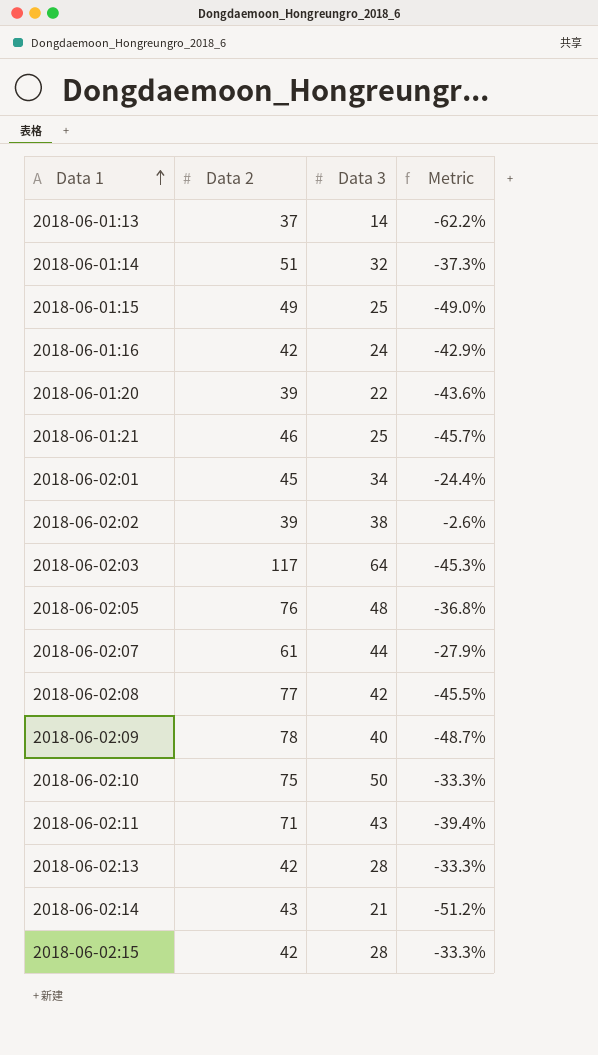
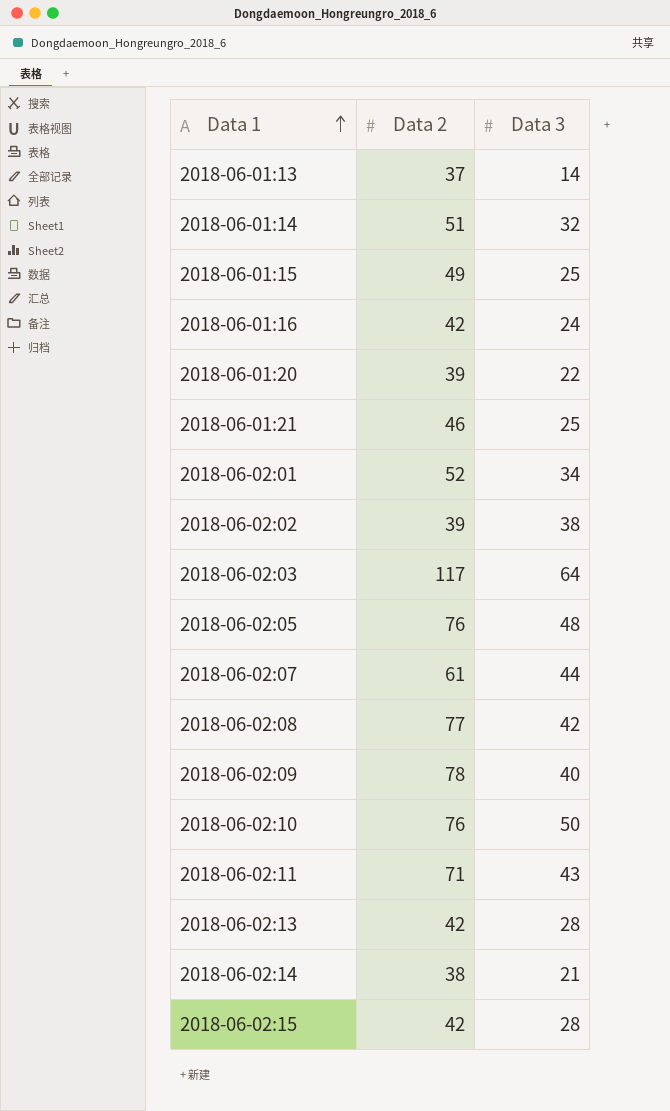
column Metric | formula: ([Data 3] - [Data 2]) / [Data 2] -> none
2018-06-02:01 | Data 2: 45 -> 52
2018-06-02:10 | Data 2: 75 -> 76
2018-06-02:14 | Data 2: 43 -> 38

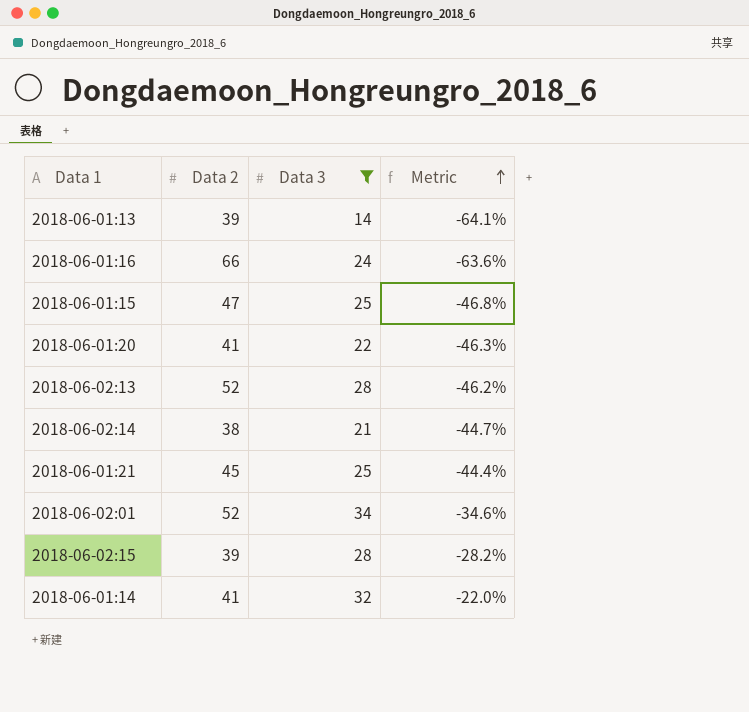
filter: none -> Data 3 <= 34
row order: Data 1 ascending -> Metric ascending
column Metric | formula: none -> ([Data 3] - [Data 2]) / [Data 2]
2018-06-01:13 | Data 2: 37 -> 39
2018-06-01:16 | Data 2: 42 -> 66
2018-06-01:15 | Data 2: 49 -> 47
2018-06-01:20 | Data 2: 39 -> 41
2018-06-02:13 | Data 2: 42 -> 52
2018-06-01:21 | Data 2: 46 -> 45
2018-06-02:15 | Data 2: 42 -> 39
2018-06-01:14 | Data 2: 51 -> 41

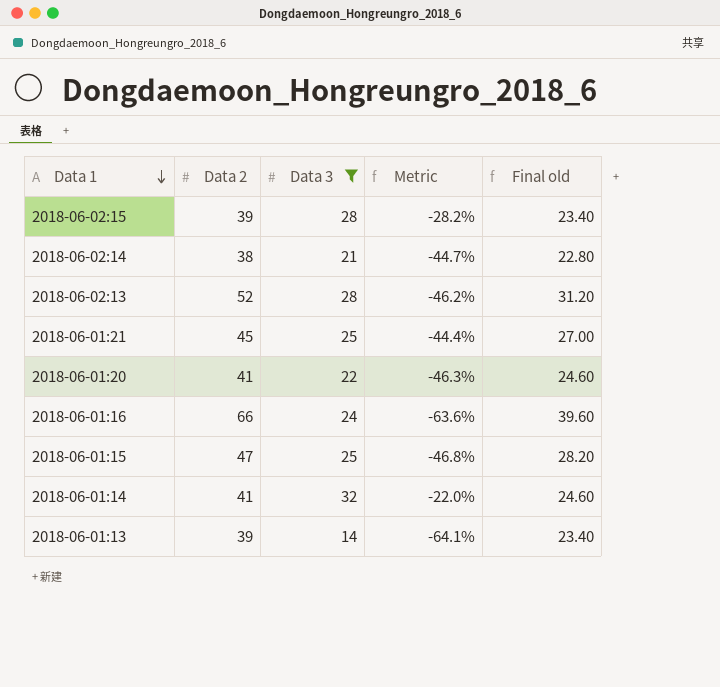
row order: Metric ascending -> Data 1 descending
column Final old | formula: none -> [Data 2] * 0.6
row 2018-06-02:01: 52 | 34 | -34.6% -> none

